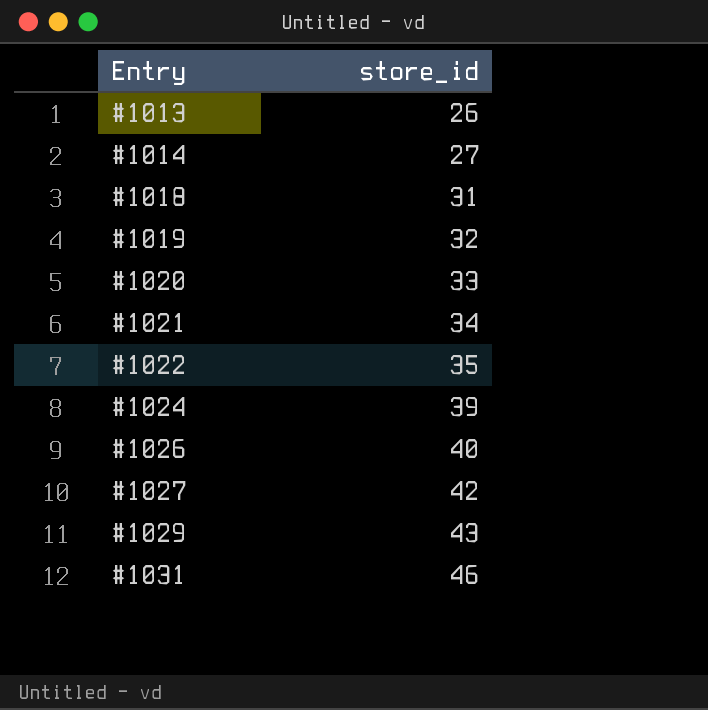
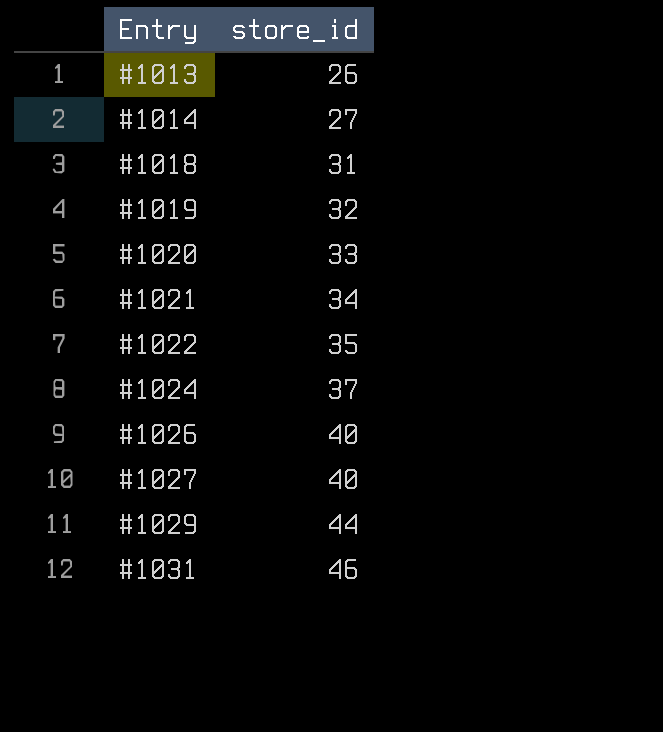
#1024 | store_id: 39 -> 37
#1027 | store_id: 42 -> 40
#1029 | store_id: 43 -> 44

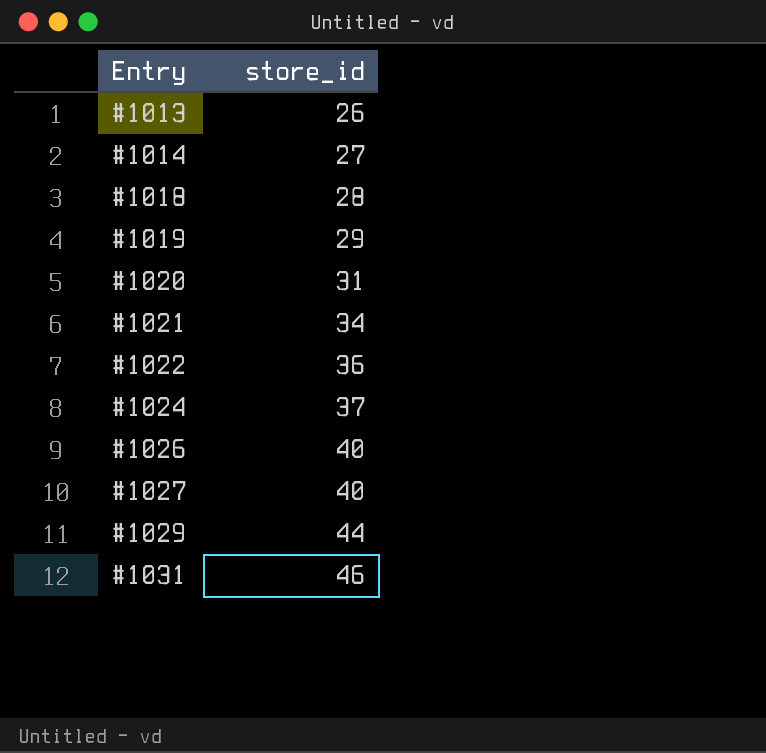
#1018 | store_id: 31 -> 28
#1019 | store_id: 32 -> 29
#1020 | store_id: 33 -> 31
#1022 | store_id: 35 -> 36

